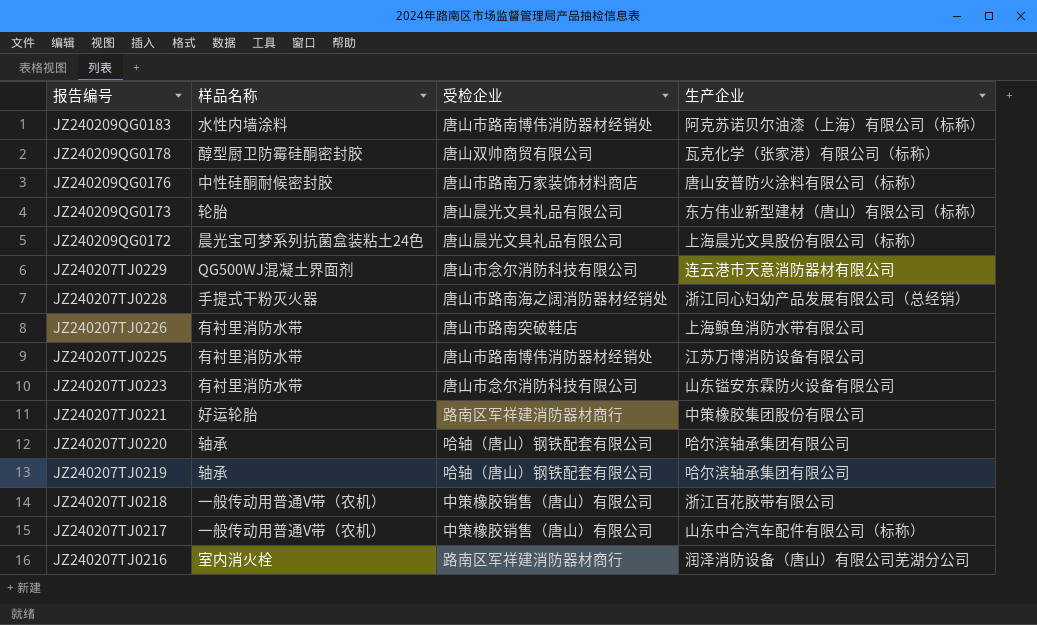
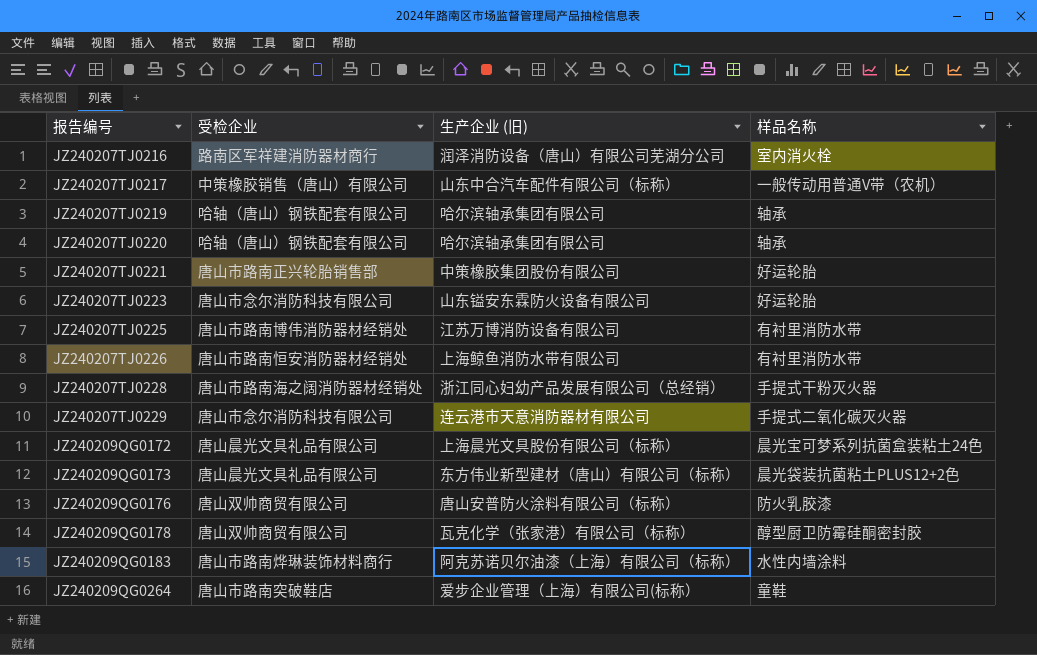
row order: 报告编号 descending -> 报告编号 ascending
column name: 生产企业 -> 生产企业 (旧)
column 样品名称 | position: 2 -> 4
row JZ240207TJ0218: 一般传动用普通V带（农机） | 中策橡胶销售（唐山）有限公司 | 浙江百花胶带有限公司 -> none
JZ240207TJ0221 | 受检企业: 路南区军祥建消防器材商行 -> 唐山市路南正兴轮胎销售部
JZ240207TJ0223 | 样品名称: 有衬里消防水带 -> 好运轮胎
JZ240207TJ0226 | 受检企业: 唐山市路南突破鞋店 -> 唐山市路南恒安消防器材经销处
JZ240207TJ0229 | 样品名称: QG500WJ混凝土界面剂 -> 手提式二氧化碳灭火器
JZ240209QG0173 | 样品名称: 轮胎 -> 晨光袋装抗菌粘土PLUS12+2色
JZ240209QG0176 | 受检企业: 唐山市路南万家装饰材料商店 -> 唐山双帅商贸有限公司
JZ240209QG0176 | 样品名称: 中性硅酮耐候密封胶 -> 防火乳胶漆
JZ240209QG0183 | 受检企业: 唐山市路南博伟消防器材经销处 -> 唐山市路南烨琳装饰材料商行
row JZ240209QG0264: none -> 唐山市路南突破鞋店 | 爱步企业管理（上海）有限公司(标称） | 童鞋

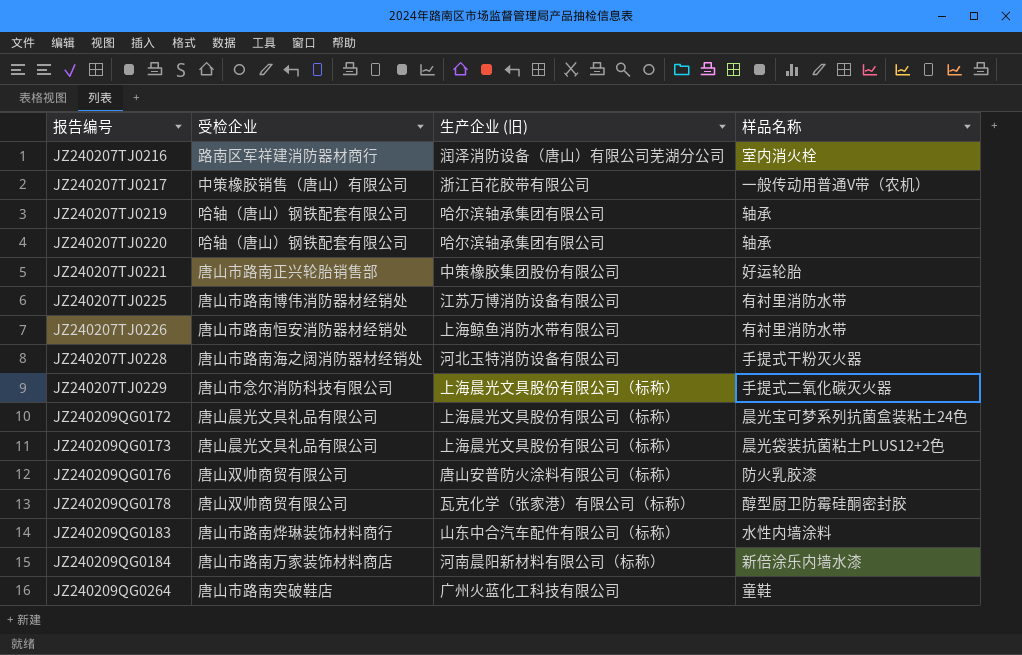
row JZ240207TJ0223: 唐山市念尔消防科技有限公司 | 山东镒安东霖防火设备有限公司 | 好运轮胎 -> none
JZ240207TJ0217 | 生产企业 (旧): 山东中合汽车配件有限公司（标称） -> 浙江百花胶带有限公司
JZ240207TJ0228 | 生产企业 (旧): 浙江同心妇幼产品发展有限公司（总经销） -> 河北玉特消防设备有限公司
JZ240207TJ0229 | 生产企业 (旧): 连云港市天意消防器材有限公司 -> 上海晨光文具股份有限公司（标称）
JZ240209QG0173 | 生产企业 (旧): 东方伟业新型建材（唐山）有限公司（标称） -> 上海晨光文具股份有限公司（标称）
JZ240209QG0183 | 生产企业 (旧): 阿克苏诺贝尔油漆（上海）有限公司（标称） -> 山东中合汽车配件有限公司（标称）
row JZ240209QG0184: none -> 唐山市路南万家装饰材料商店 | 河南晨阳新材料有限公司（标称） | 新倍涂乐内墙水漆
JZ240209QG0264 | 生产企业 (旧): 爱步企业管理（上海）有限公司(标称） -> 广州火蓝化工科技有限公司

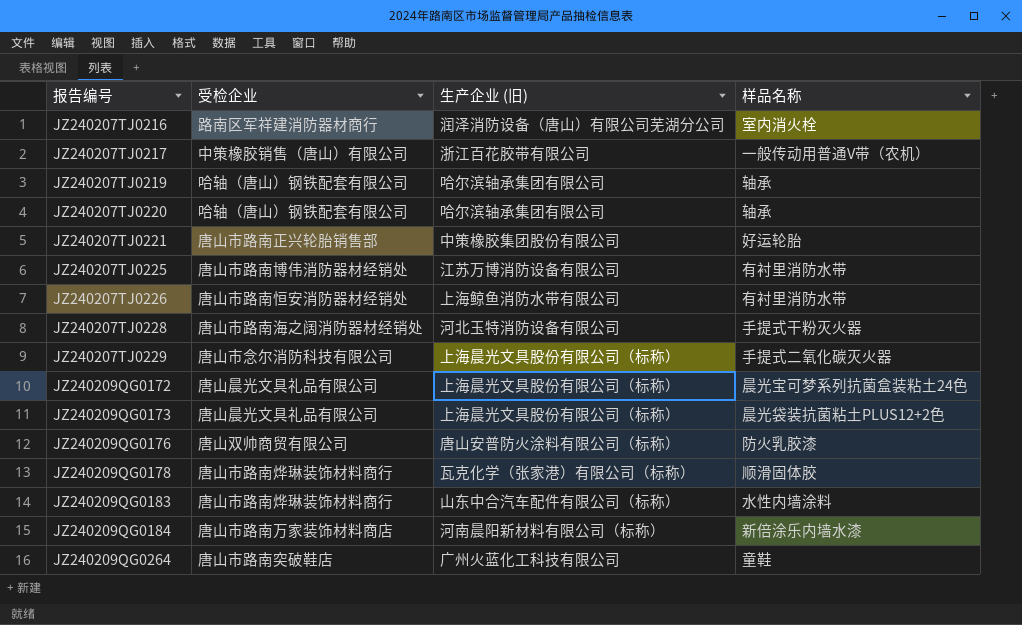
JZ240209QG0178 | 受检企业: 唐山双帅商贸有限公司 -> 唐山市路南烨琳装饰材料商行
JZ240209QG0178 | 样品名称: 醇型厨卫防霉硅酮密封胶 -> 顺滑固体胶

